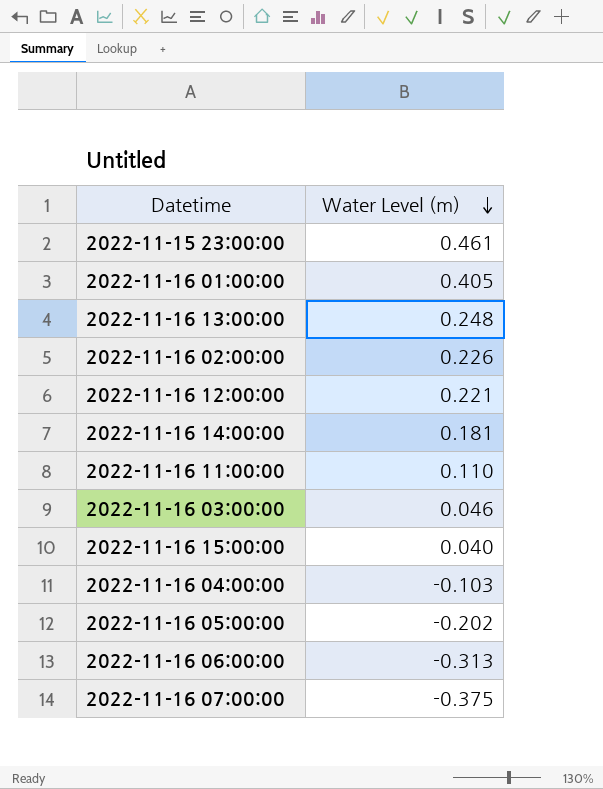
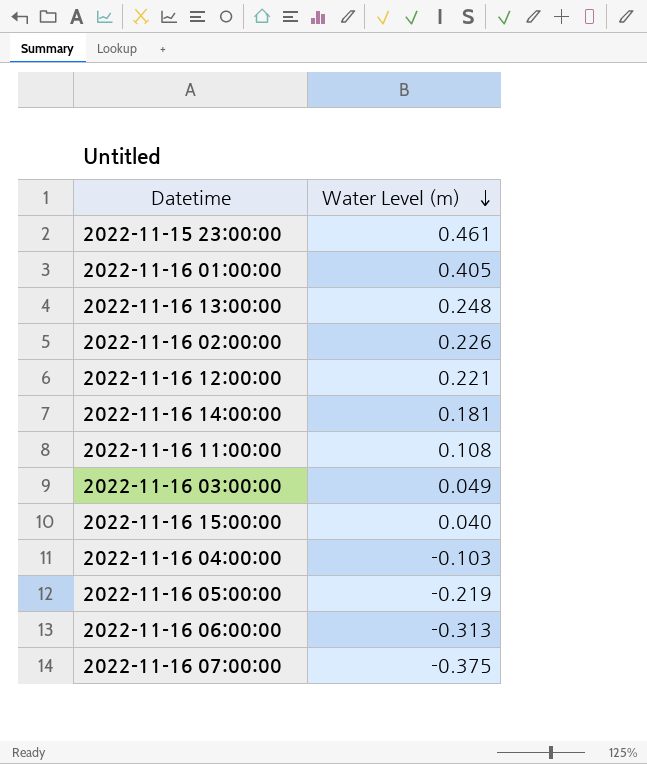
2022-11-16 11:00:00 | Water Level (m): 0.110 -> 0.108
2022-11-16 03:00:00 | Water Level (m): 0.046 -> 0.049
2022-11-16 05:00:00 | Water Level (m): -0.202 -> -0.219

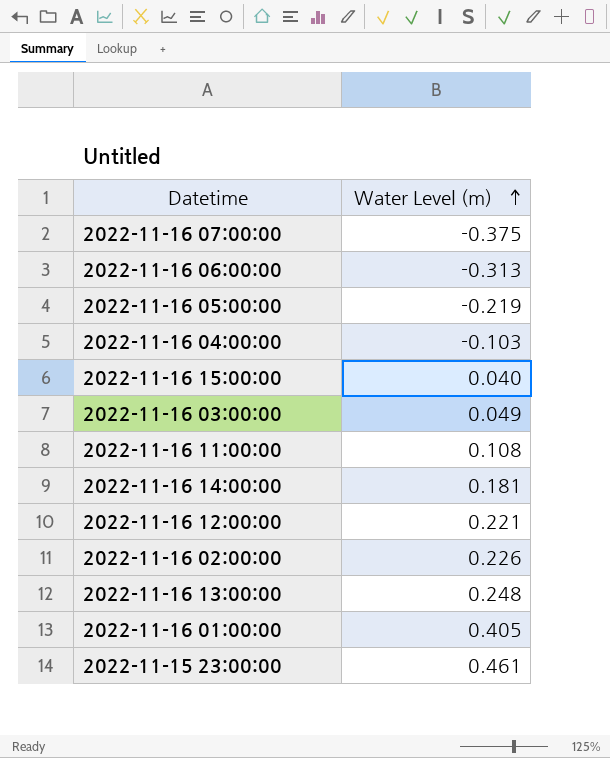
row order: Water Level (m) descending -> Water Level (m) ascending

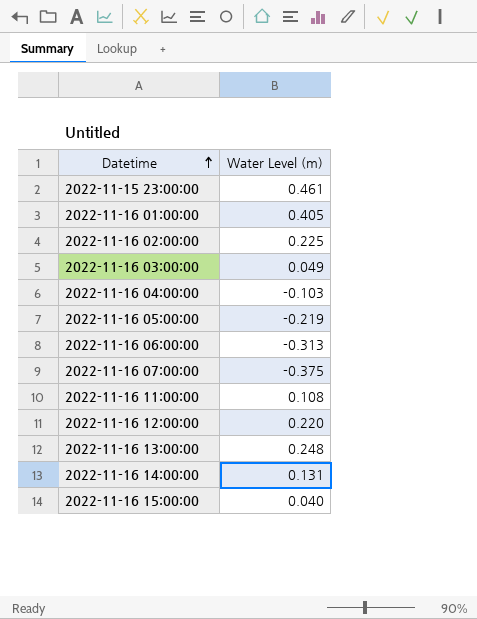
row order: Water Level (m) ascending -> Datetime ascending
2022-11-16 02:00:00 | Water Level (m): 0.226 -> 0.225
2022-11-16 12:00:00 | Water Level (m): 0.221 -> 0.220
2022-11-16 14:00:00 | Water Level (m): 0.181 -> 0.131

